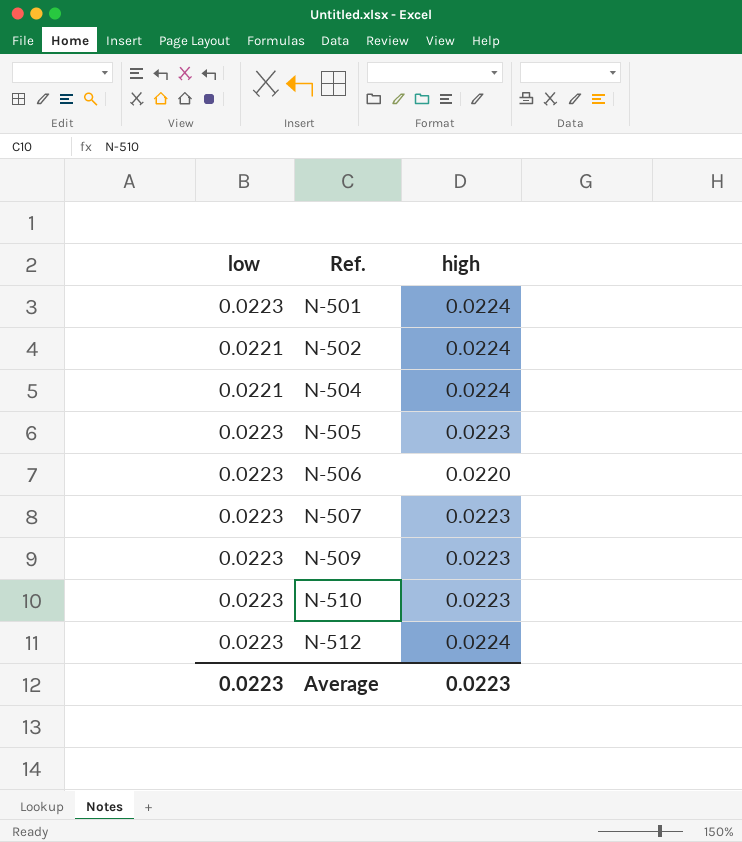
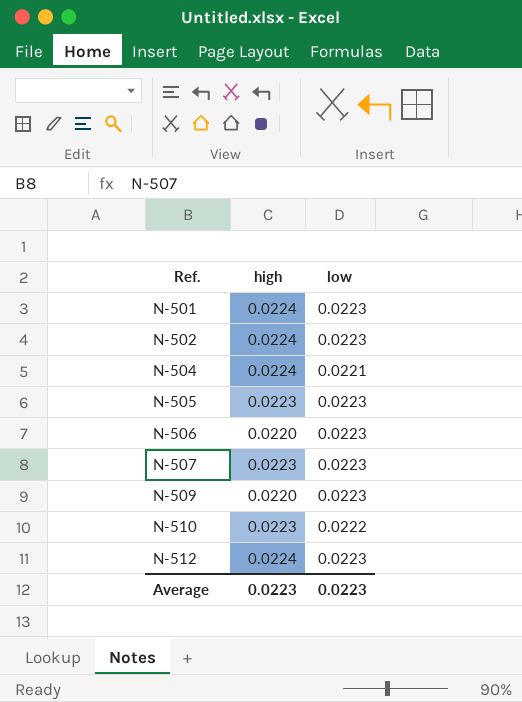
column low | position: 1 -> 3
N-502 | low: 0.0221 -> 0.0223
N-509 | high: 0.0223 -> 0.0220
N-510 | low: 0.0223 -> 0.0222

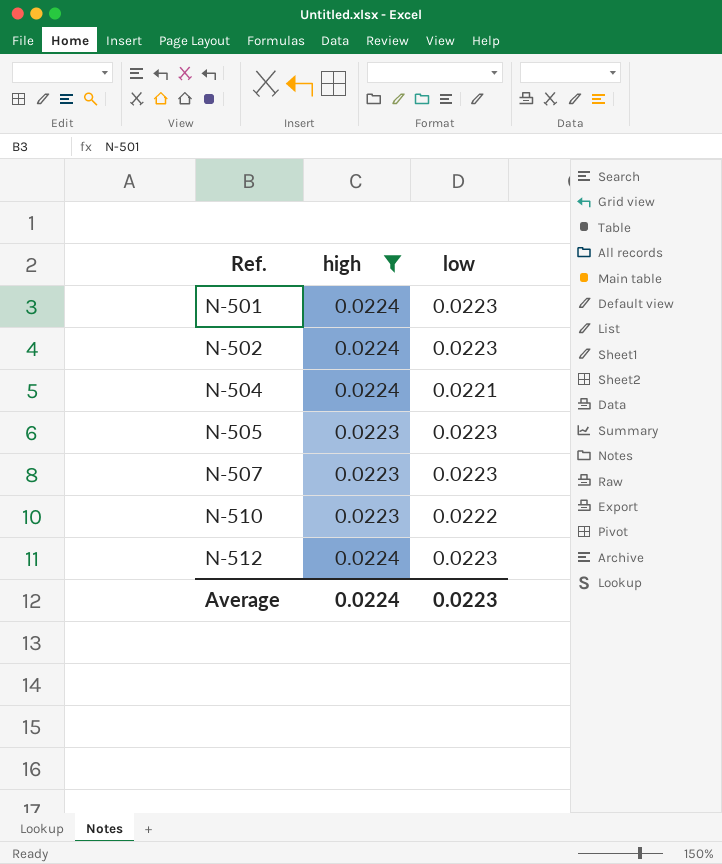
filter: none -> high != 0.0220
Average | high: 0.0223 -> 0.0224

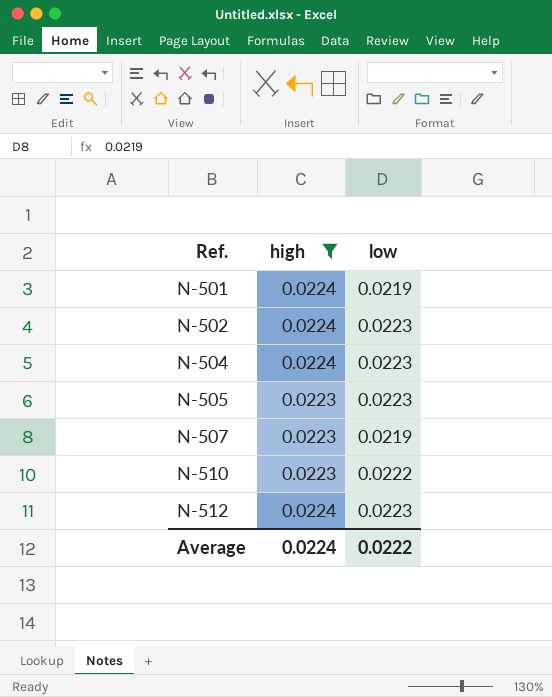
N-501 | low: 0.0223 -> 0.0219
N-504 | low: 0.0221 -> 0.0223
N-507 | low: 0.0223 -> 0.0219
Average | low: 0.0223 -> 0.0222

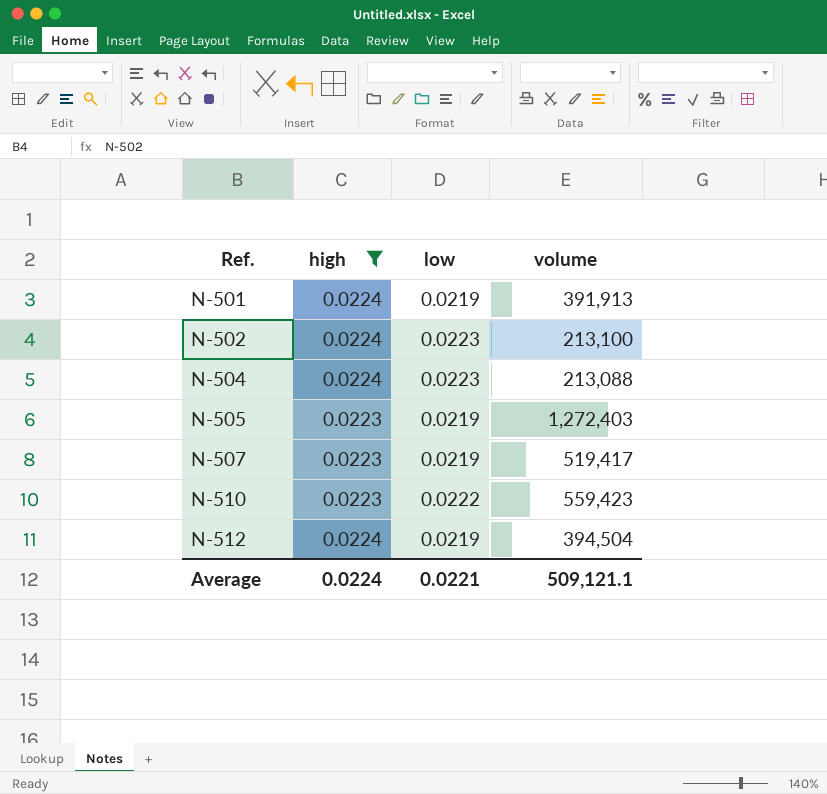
column volume | position: none -> 4
N-505 | low: 0.0223 -> 0.0219
N-512 | low: 0.0223 -> 0.0219
Average | low: 0.0222 -> 0.0221

